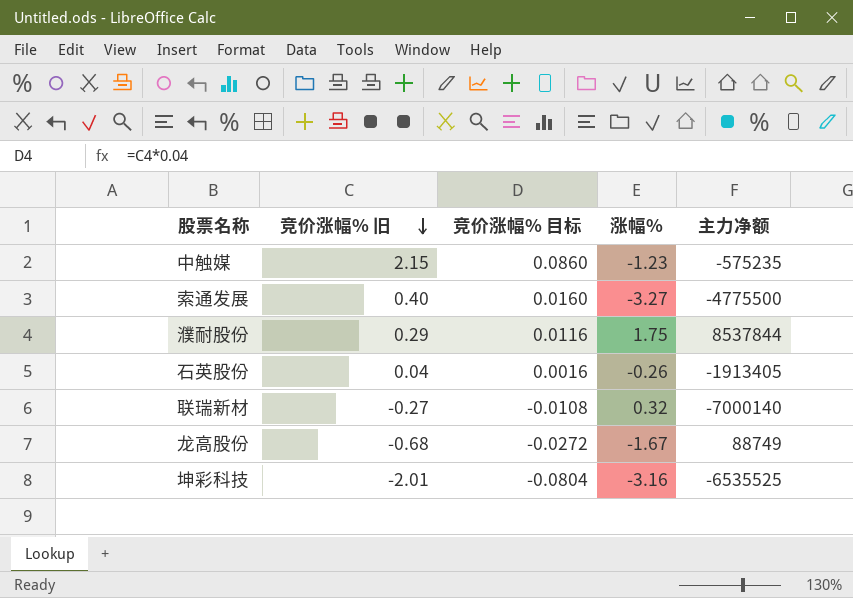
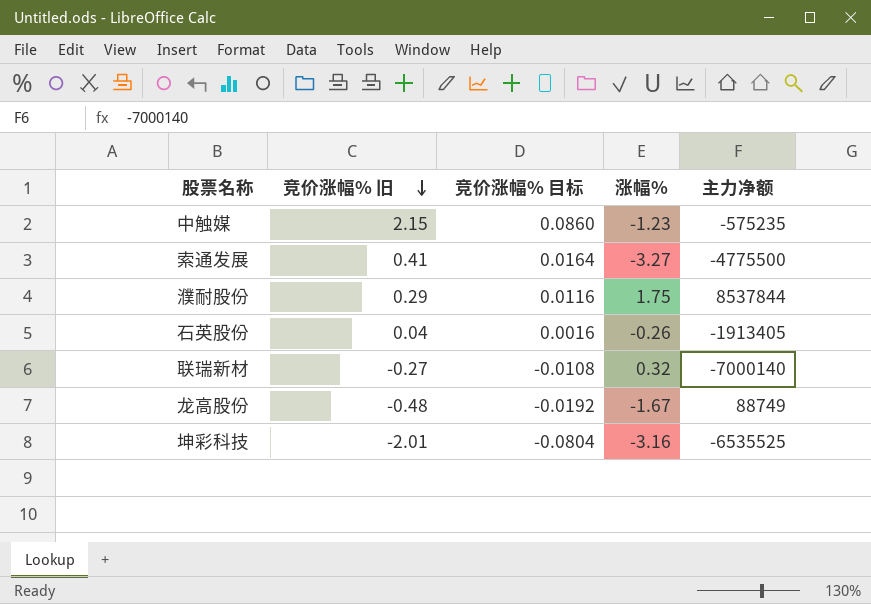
索通发展 | 竞价涨幅% 旧: 0.40 -> 0.41
索通发展 | 竞价涨幅% 目标: 0.0160 -> 0.0164
龙高股份 | 竞价涨幅% 旧: -0.68 -> -0.48
龙高股份 | 竞价涨幅% 目标: -0.0272 -> -0.0192

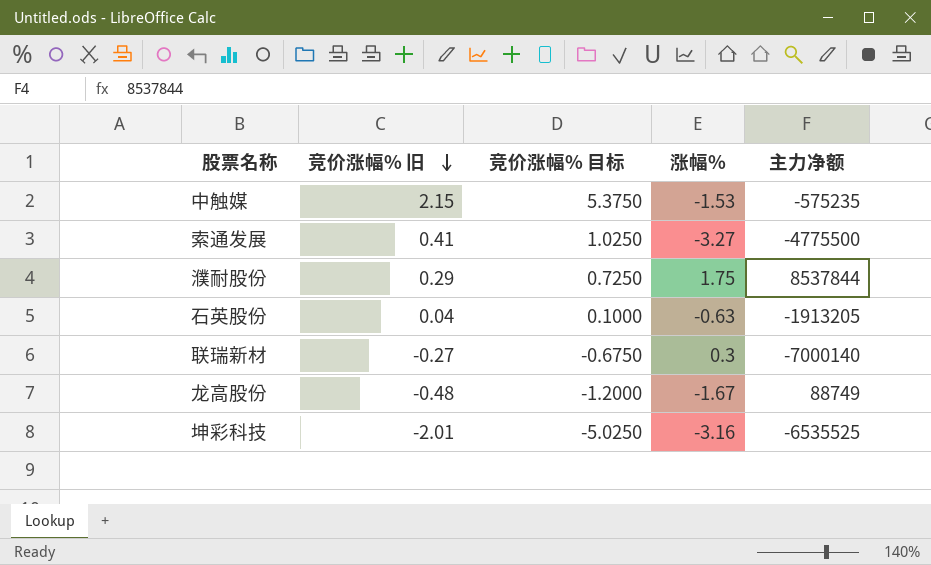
column 竞价涨幅% 目标 | formula: [竞价涨幅% 旧] * 0.04 -> [竞价涨幅% 旧] * 2.5
中触媒 | 涨幅%: -1.23 -> -1.53
石英股份 | 涨幅%: -0.26 -> -0.63
石英股份 | 主力净额: -1913405 -> -1913205
联瑞新材 | 涨幅%: 0.32 -> 0.3

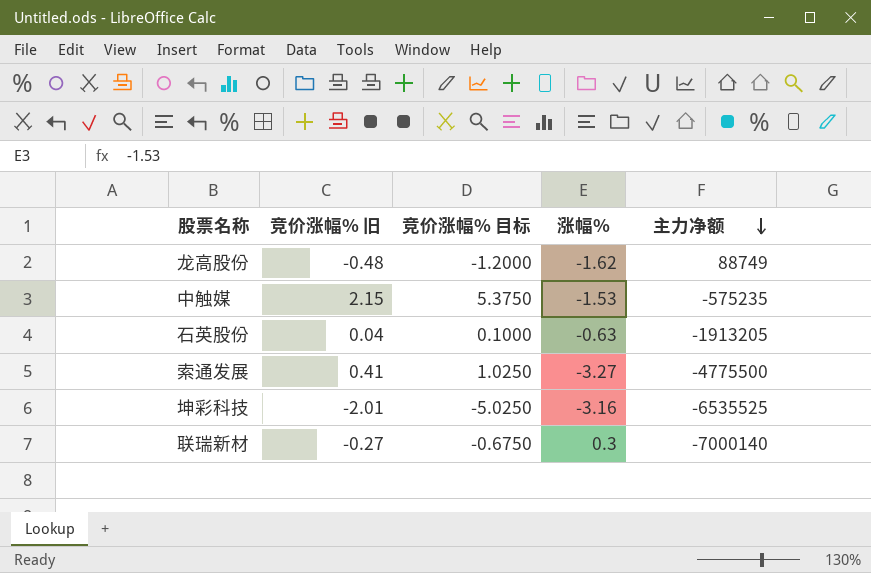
row order: 竞价涨幅% 旧 descending -> 主力净额 descending
row 濮耐股份: 0.29 | 0.7250 | 1.75 | 8537844 -> none
龙高股份 | 涨幅%: -1.67 -> -1.62

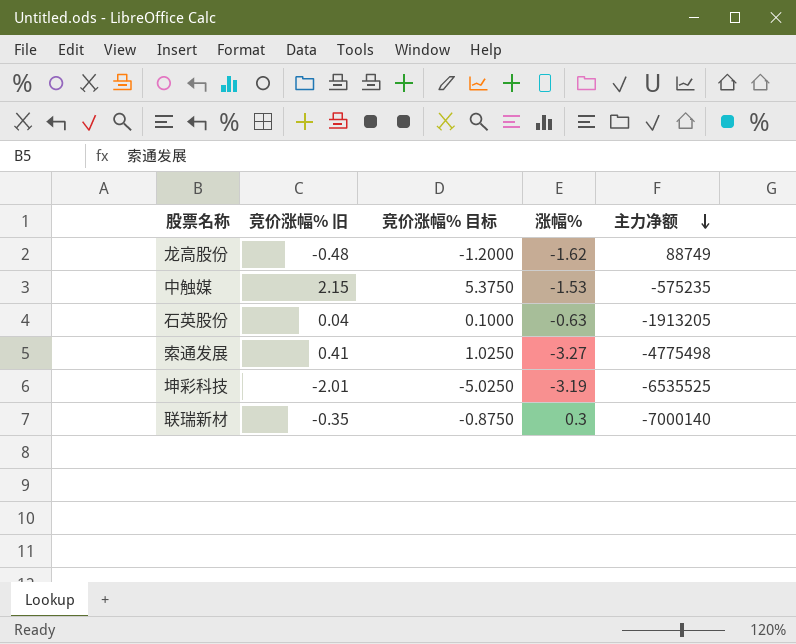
索通发展 | 主力净额: -4775500 -> -4775498
坤彩科技 | 涨幅%: -3.16 -> -3.19
联瑞新材 | 竞价涨幅% 旧: -0.27 -> -0.35
联瑞新材 | 竞价涨幅% 目标: -0.6750 -> -0.8750

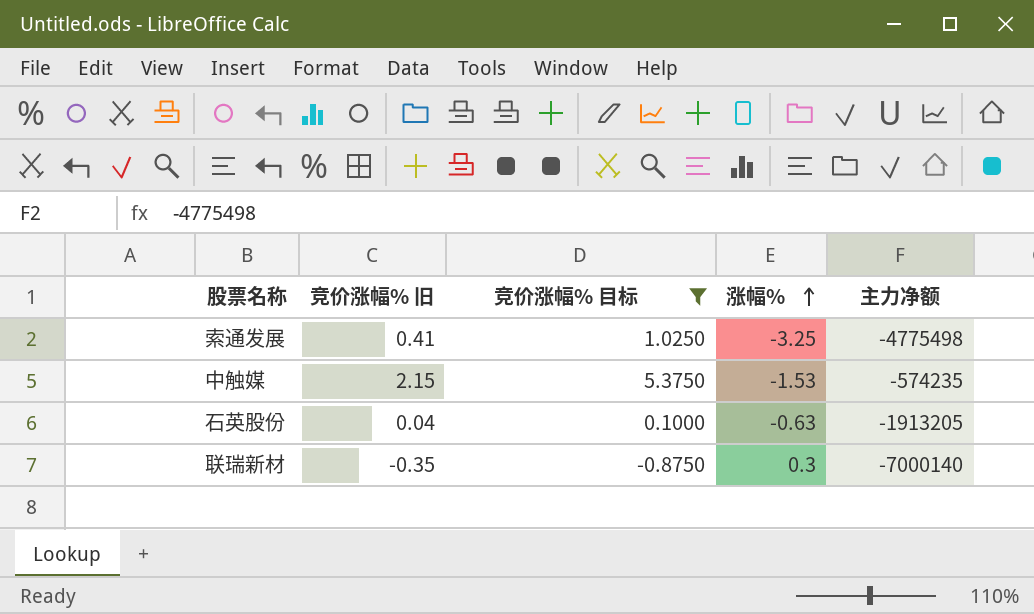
filter: none -> 竞价涨幅% 目标 >= -0.8750
row order: 主力净额 descending -> 涨幅% ascending
索通发展 | 涨幅%: -3.27 -> -3.25
中触媒 | 主力净额: -575235 -> -574235

